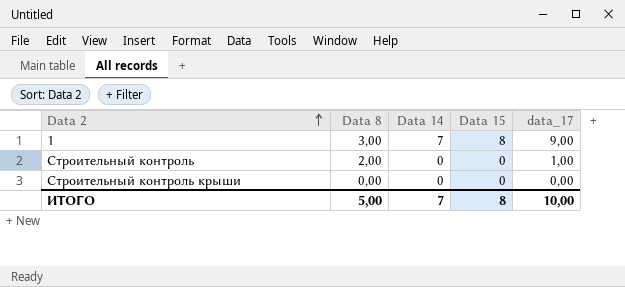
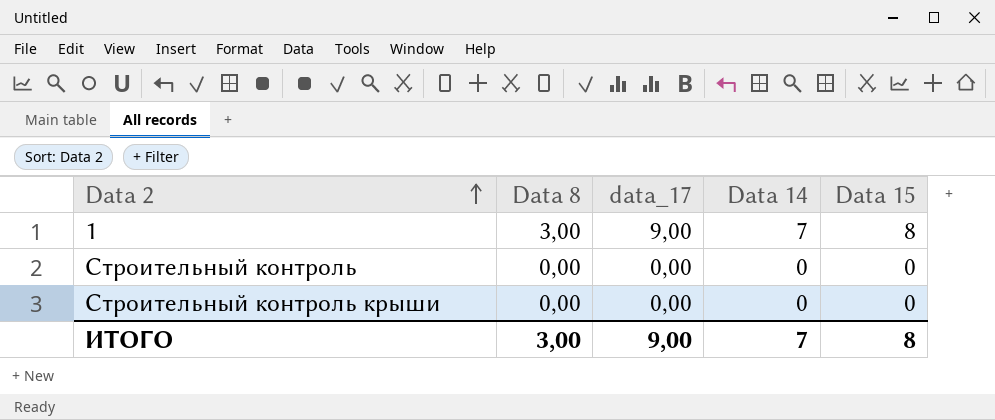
column data_17 | position: 5 -> 3
Строительный контроль | Data 8: 2,00 -> 0,00
Строительный контроль | data_17: 1,00 -> 0,00
ИТОГО | Data 8: 5,00 -> 3,00
ИТОГО | data_17: 10,00 -> 9,00

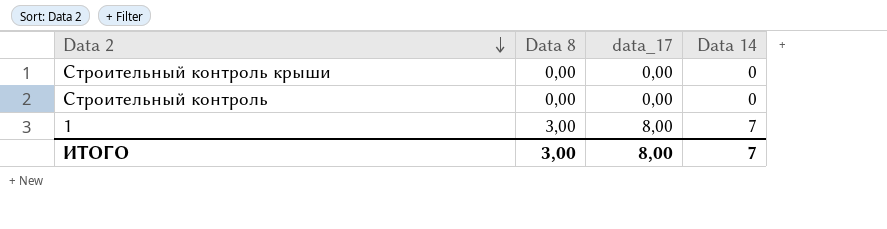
row order: Data 2 ascending -> Data 2 descending
column Data 15 | position: 5 -> none
1 | data_17: 9,00 -> 8,00
ИТОГО | data_17: 9,00 -> 8,00

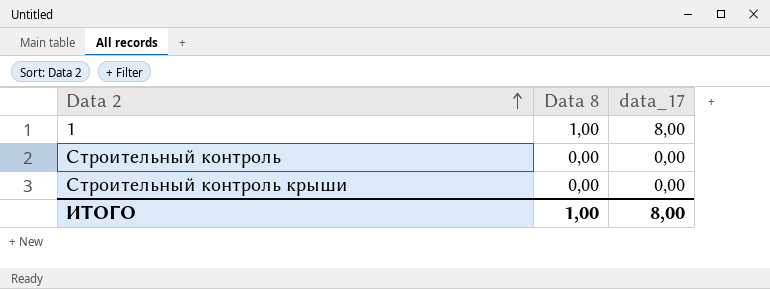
row order: Data 2 descending -> Data 2 ascending
column Data 14 | position: 4 -> none
1 | Data 8: 3,00 -> 1,00
ИТОГО | Data 8: 3,00 -> 1,00

